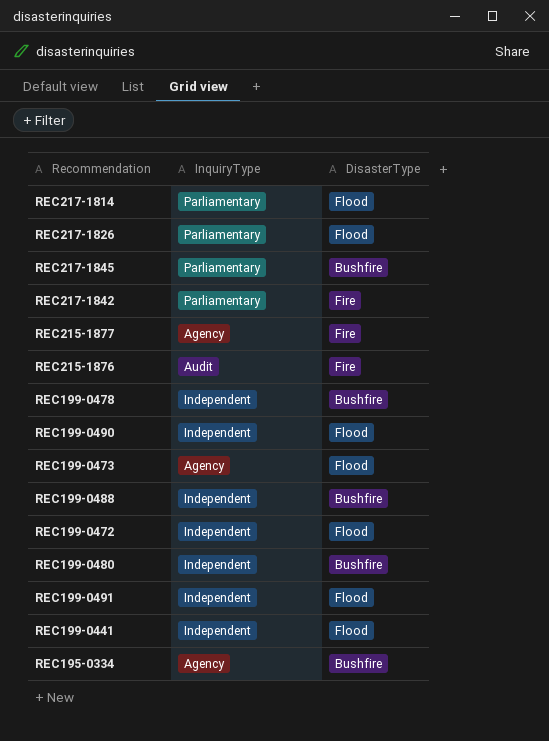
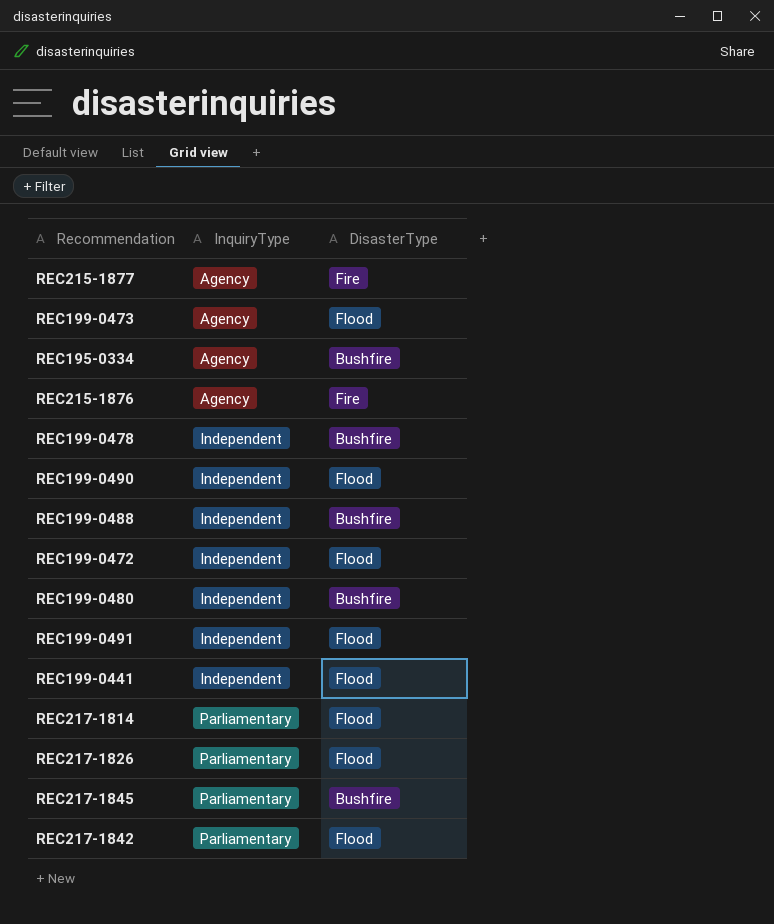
row order: none -> InquiryType ascending
REC215-1876 | InquiryType: Audit -> Agency
REC217-1842 | DisasterType: Fire -> Flood

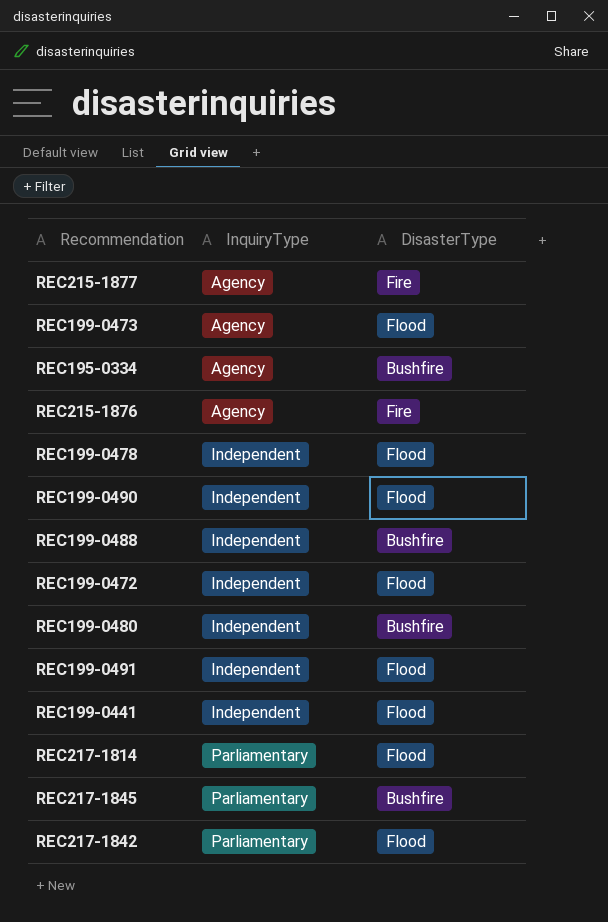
row REC217-1826: Parliamentary | Flood -> none
REC199-0478 | DisasterType: Bushfire -> Flood

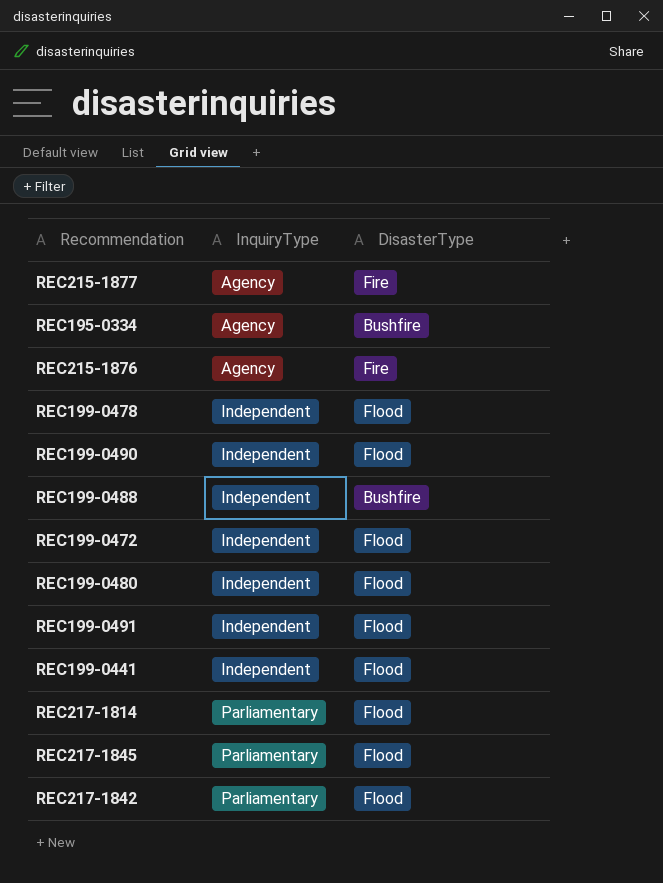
row REC199-0473: Agency | Flood -> none
REC199-0480 | DisasterType: Bushfire -> Flood
REC217-1845 | DisasterType: Bushfire -> Flood

